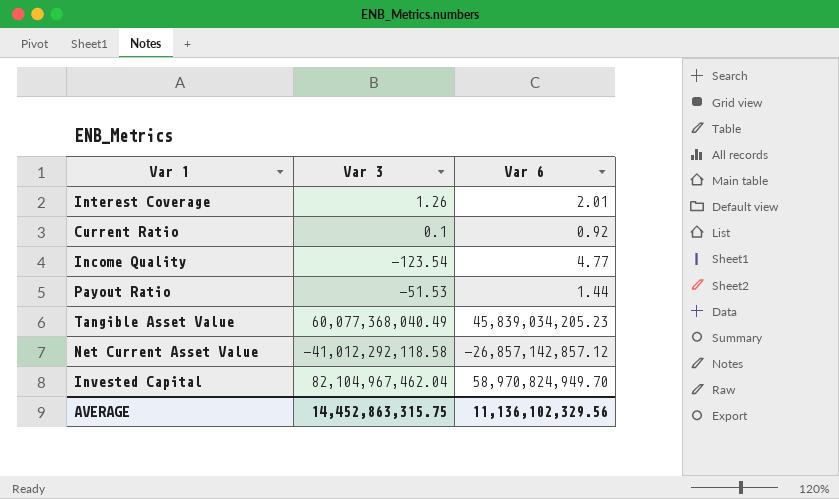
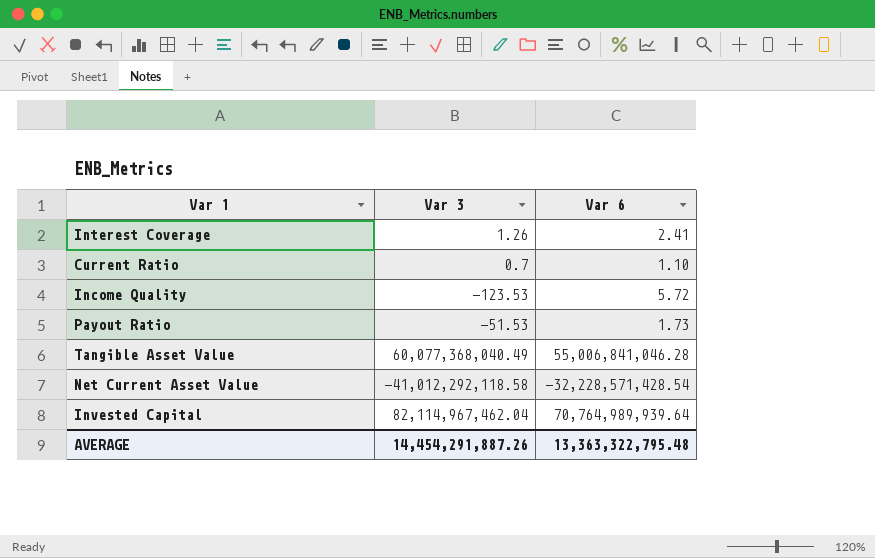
Interest Coverage | Var 6: 2.01 -> 2.41
Current Ratio | Var 3: 0.1 -> 0.7
Current Ratio | Var 6: 0.92 -> 1.10
Income Quality | Var 3: -123.54 -> -123.53
Income Quality | Var 6: 4.77 -> 5.72
Payout Ratio | Var 6: 1.44 -> 1.73
Tangible Asset Value | Var 6: 45,839,034,205.23 -> 55,006,841,046.28
Net Current Asset Value | Var 6: -26,857,142,857.12 -> -32,228,571,428.54
Invested Capital | Var 3: 82,104,967,462.04 -> 82,114,967,462.04
Invested Capital | Var 6: 58,970,824,949.70 -> 70,764,989,939.64
AVERAGE | Var 3: 14,452,863,315.75 -> 14,454,291,887.26
AVERAGE | Var 6: 11,136,102,329.56 -> 13,363,322,795.48

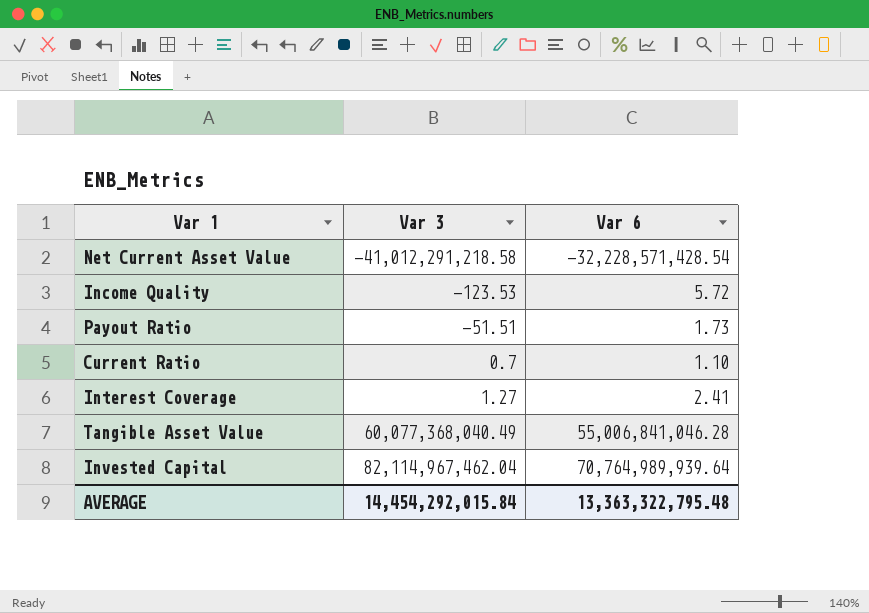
row order: none -> Var 3 ascending
Net Current Asset Value | Var 3: -41,012,292,118.58 -> -41,012,291,218.58
Payout Ratio | Var 3: -51.53 -> -51.51
Interest Coverage | Var 3: 1.26 -> 1.27
AVERAGE | Var 3: 14,454,291,887.26 -> 14,454,292,015.84

